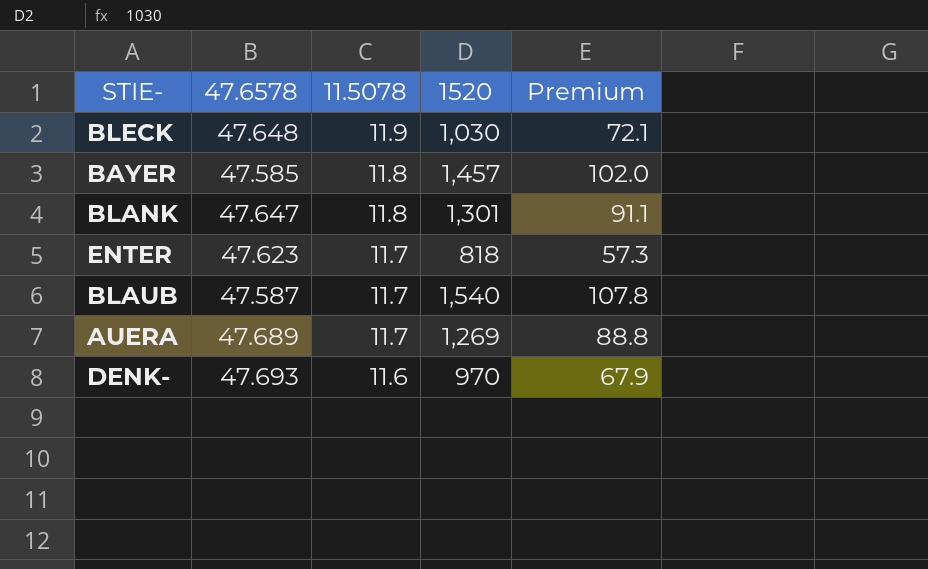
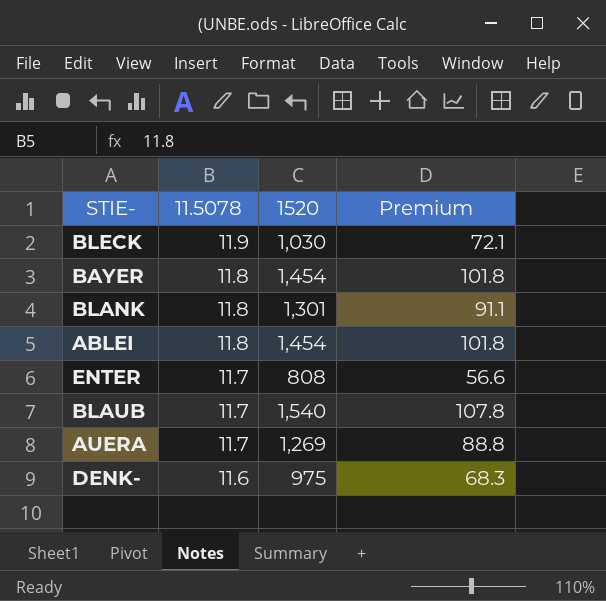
column 47.6578 | position: 2 -> none
BAYER | 1520: 1,457 -> 1,454
BAYER | Premium: 102.0 -> 101.8
row ABLEI: none -> 11.8 | 1,454 | 101.8
ENTER | 1520: 818 -> 808
ENTER | Premium: 57.3 -> 56.6
DENK- | 1520: 970 -> 975
DENK- | Premium: 67.9 -> 68.3

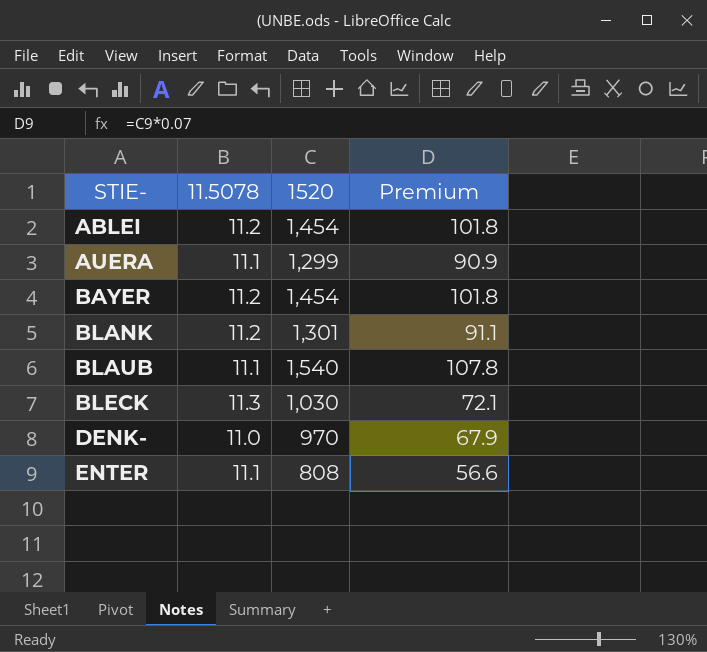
row order: 11.5078 descending -> STIE- ascending
ABLEI | 11.5078: 11.8 -> 11.2
AUERA | 11.5078: 11.7 -> 11.1
AUERA | 1520: 1,269 -> 1,299
AUERA | Premium: 88.8 -> 90.9
BAYER | 11.5078: 11.8 -> 11.2
BLANK | 11.5078: 11.8 -> 11.2
BLAUB | 11.5078: 11.7 -> 11.1
BLECK | 11.5078: 11.9 -> 11.3
DENK- | 11.5078: 11.6 -> 11.0
DENK- | 1520: 975 -> 970
DENK- | Premium: 68.3 -> 67.9
ENTER | 11.5078: 11.7 -> 11.1

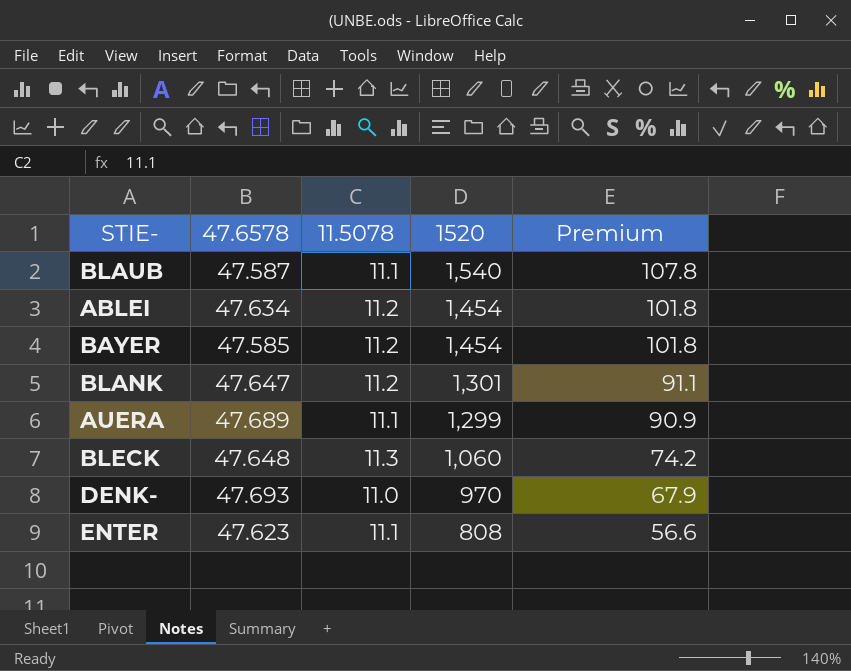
row order: STIE- ascending -> 1520 descending
column 47.6578 | position: none -> 2
BLECK | 1520: 1,030 -> 1,060
BLECK | Premium: 72.1 -> 74.2

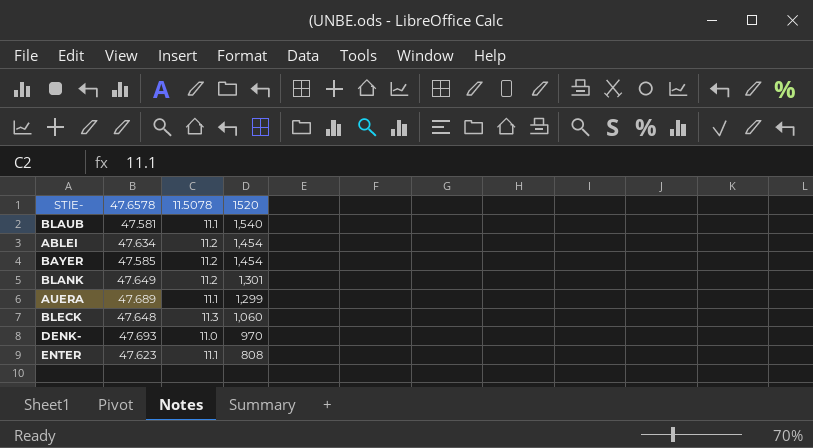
column Premium | formula: [1520] * 0.07 -> none
BLAUB | 47.6578: 47.587 -> 47.581
BLANK | 47.6578: 47.647 -> 47.649

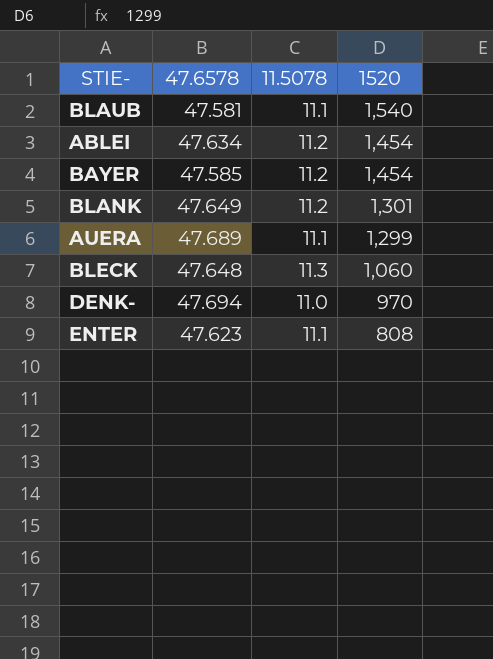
DENK- | 47.6578: 47.693 -> 47.694

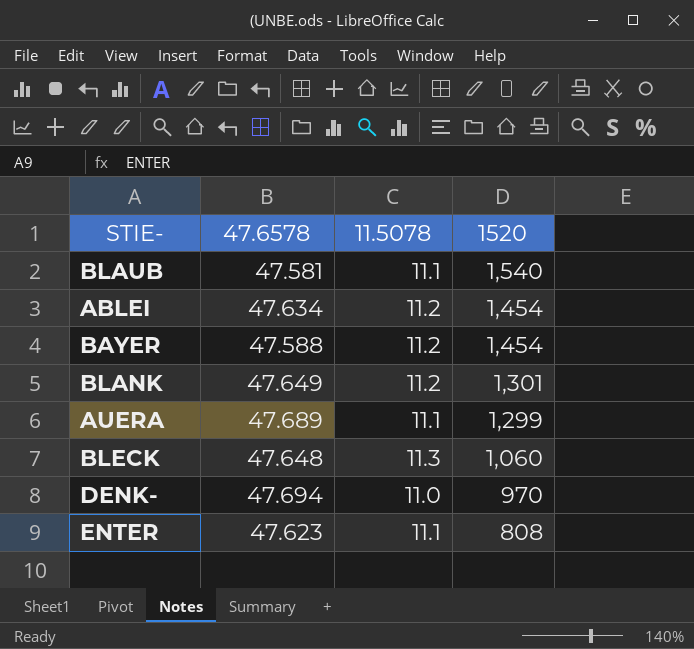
BAYER | 47.6578: 47.585 -> 47.588

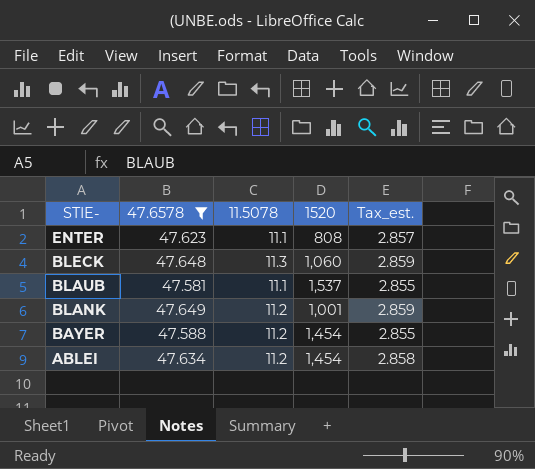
filter: none -> 47.6578 <= 47.649
row order: 1520 descending -> STIE- descending
column Tax_est. | formula: none -> [47.6578] * 0.06
BLAUB | 1520: 1,540 -> 1,537
BLANK | 1520: 1,301 -> 1,001

